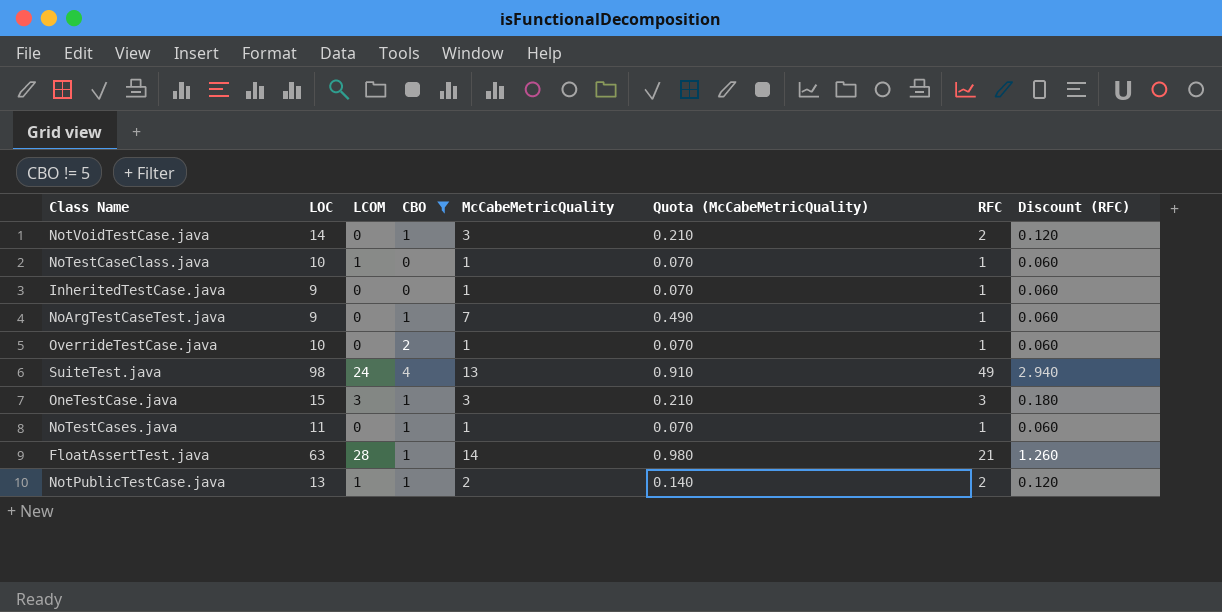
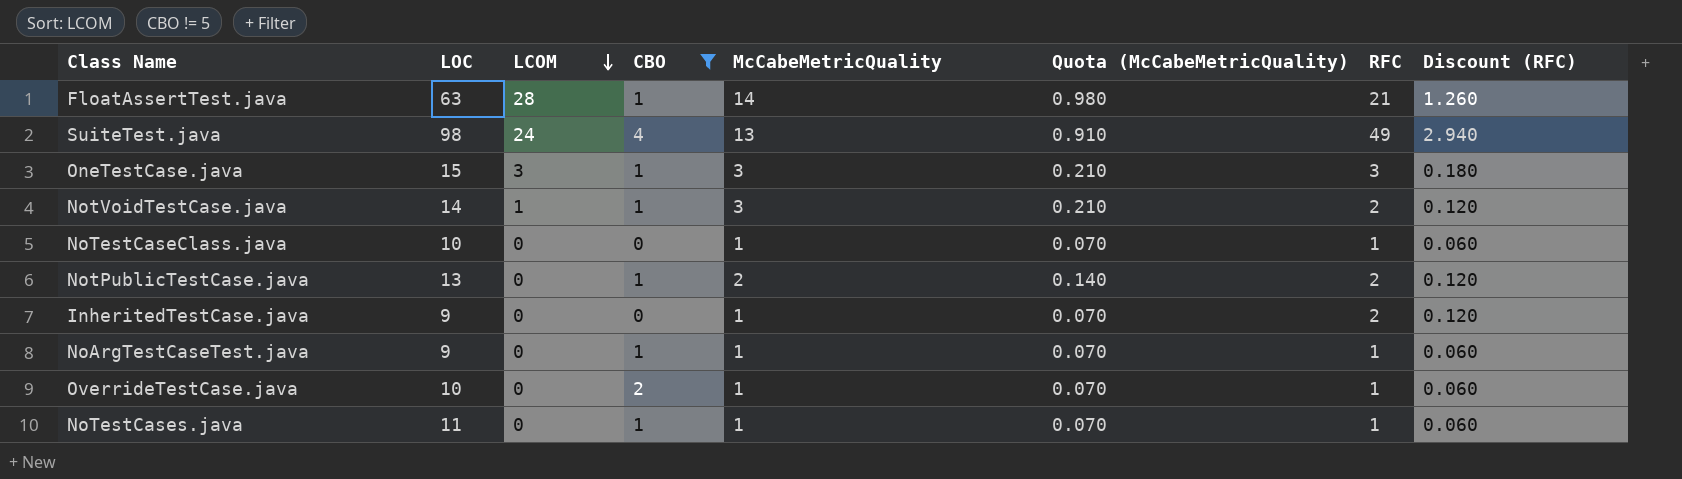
row order: none -> LCOM descending
NotVoidTestCase.java | LCOM: 0 -> 1
NoTestCaseClass.java | LCOM: 1 -> 0
NotPublicTestCase.java | LCOM: 1 -> 0
InheritedTestCase.java | RFC: 1 -> 2
InheritedTestCase.java | Discount (RFC): 0.060 -> 0.120
NoArgTestCaseTest.java | McCabeMetricQuality: 7 -> 1
NoArgTestCaseTest.java | Quota (McCabeMetricQuality): 0.490 -> 0.070

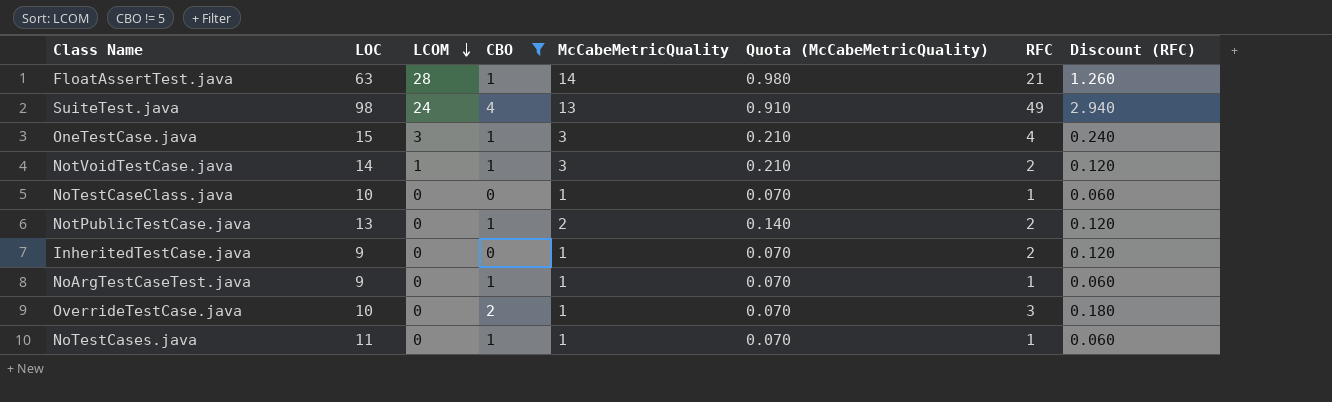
OneTestCase.java | RFC: 3 -> 4
OneTestCase.java | Discount (RFC): 0.180 -> 0.240
OverrideTestCase.java | RFC: 1 -> 3
OverrideTestCase.java | Discount (RFC): 0.060 -> 0.180

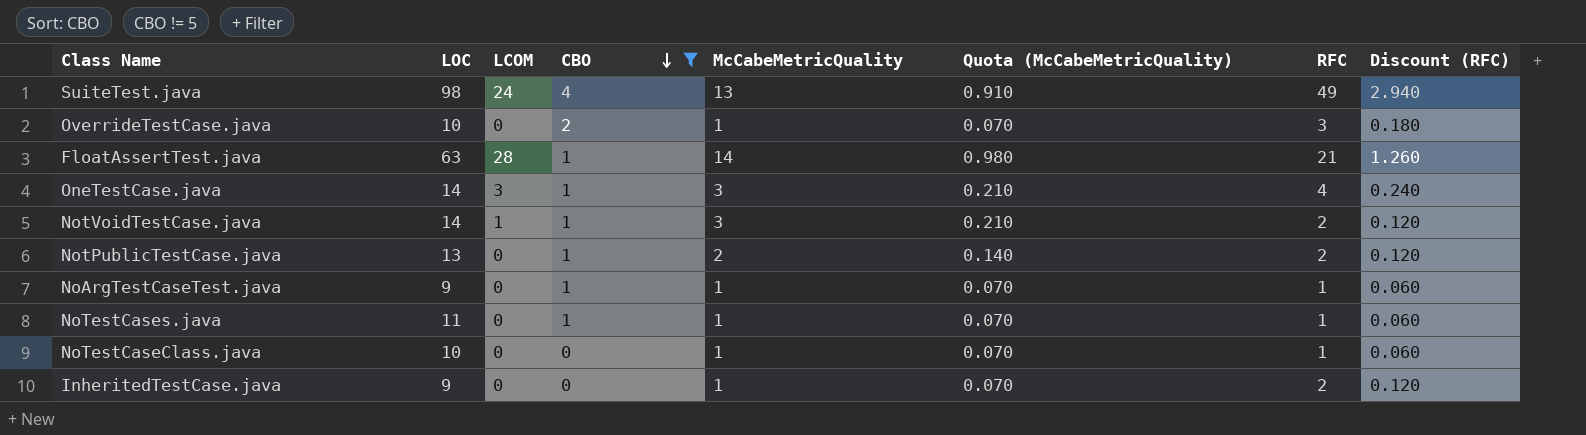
row order: LCOM descending -> CBO descending
OneTestCase.java | LOC: 15 -> 14

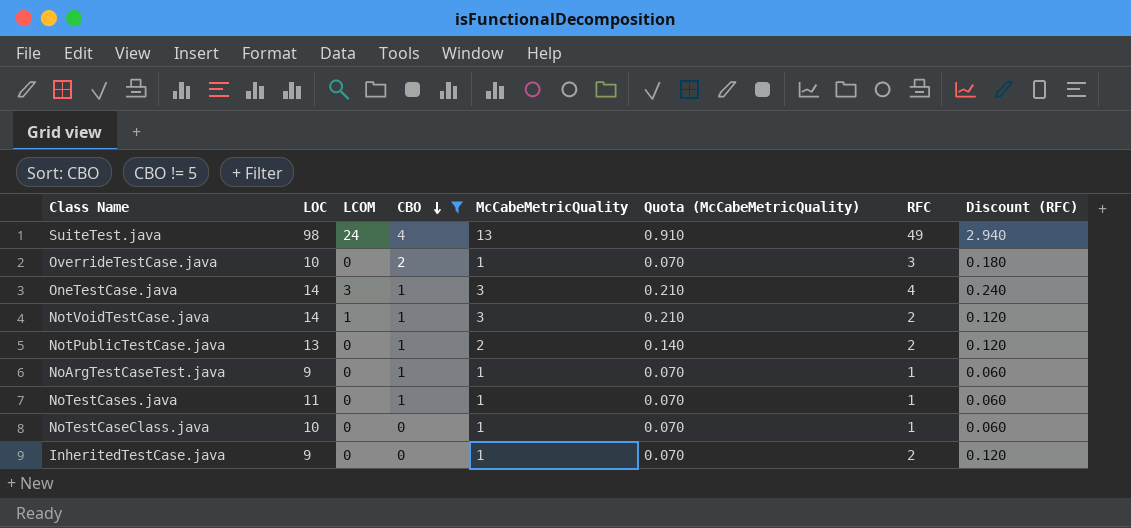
row FloatAssertTest.java: 63 | 28 | 1 | 14 | 0.980 | 21 | 1.260 -> none

